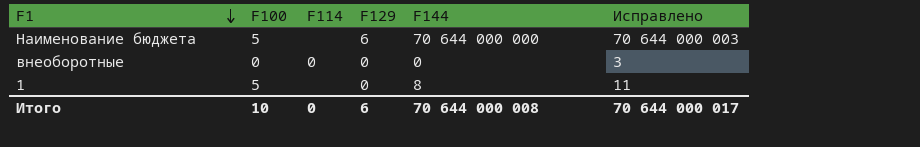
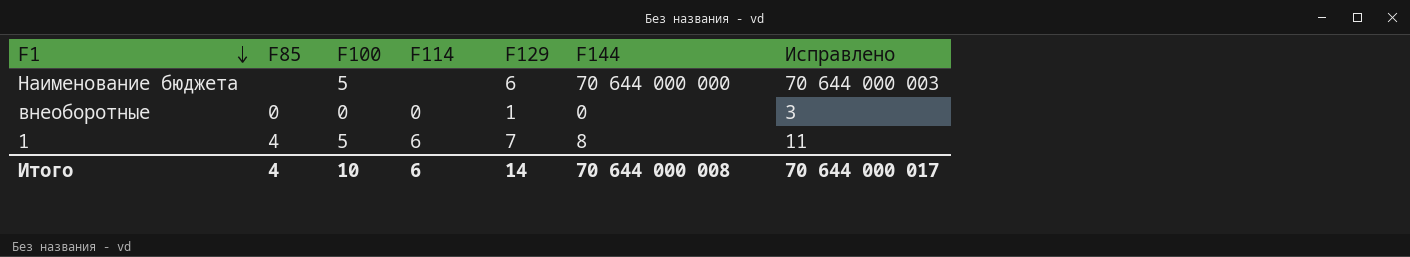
column F85 | position: none -> 2
внеоборотные | F129: 0 -> 1
1 | F114: none -> 6
1 | F129: 0 -> 7
Итого | F114: 0 -> 6
Итого | F129: 6 -> 14

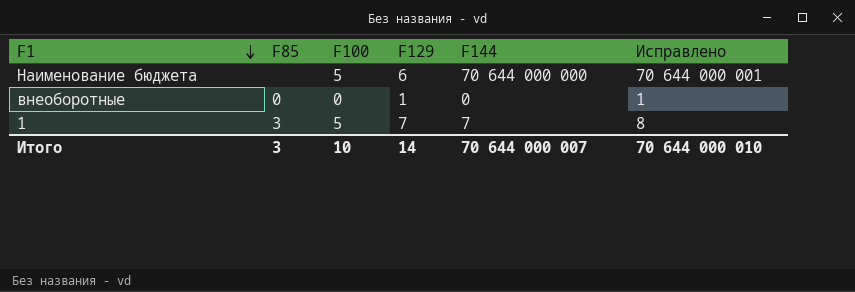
column F114 | position: 4 -> none
column Исправлено | formula: [F144] + 3 -> [F144] + 1
1 | F85: 4 -> 3
1 | F144: 8 -> 7
Итого | F85: 4 -> 3
Итого | F144: 70 644 000 008 -> 70 644 000 007
Итого | Исправлено: 70 644 000 017 -> 70 644 000 010

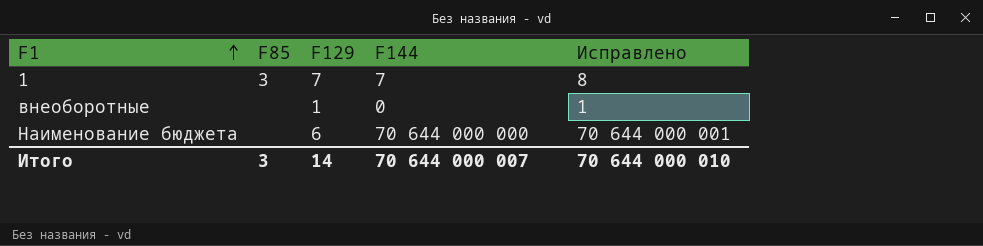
row order: F1 descending -> F1 ascending
column F100 | position: 3 -> none
внеоборотные | F85: 0 -> none

